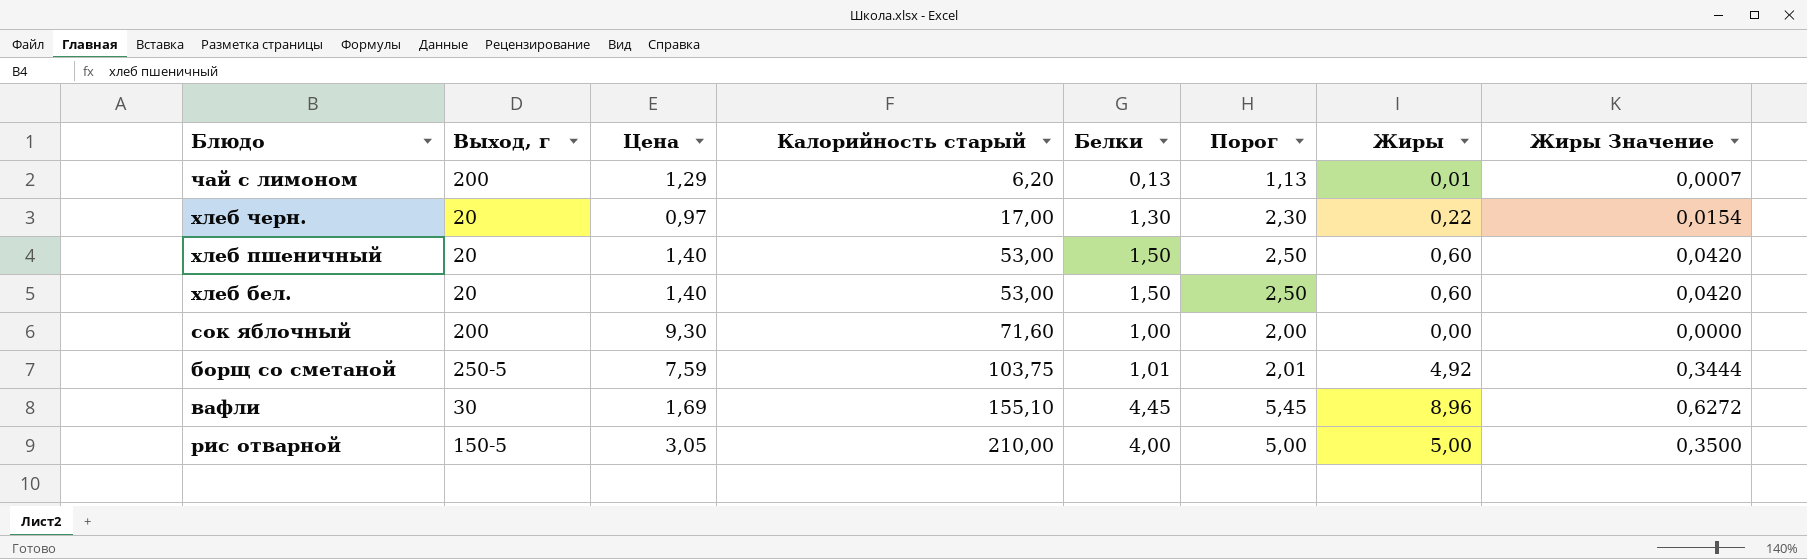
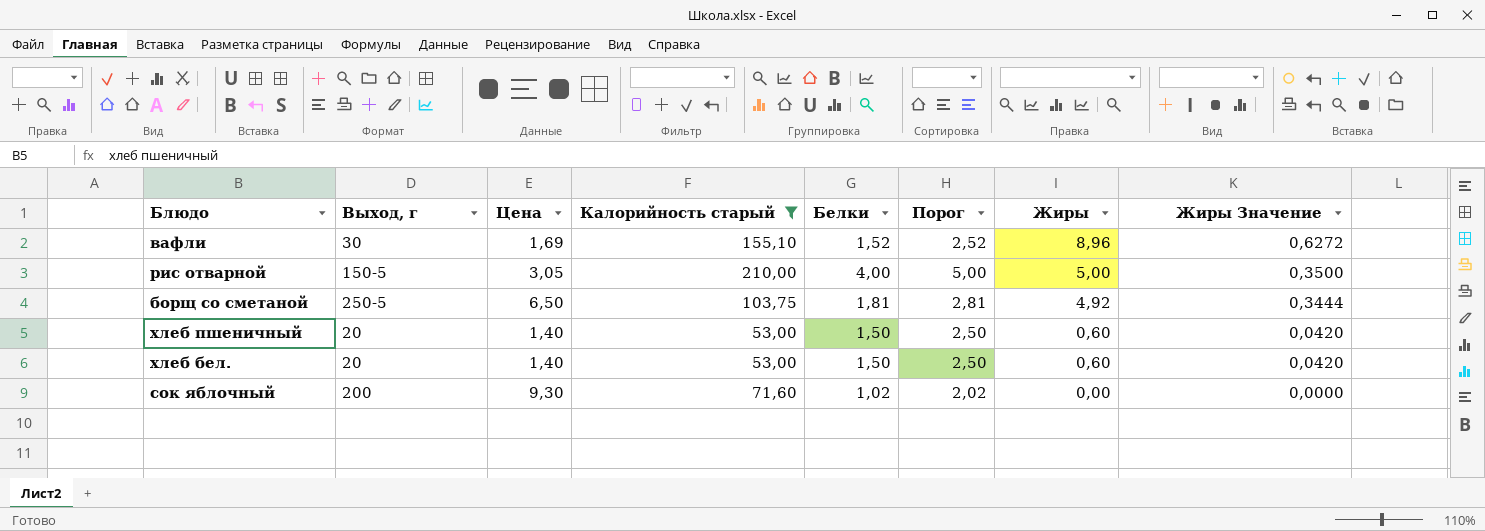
filter: none -> Калорийность старый >= 53,00
row order: Калорийность старый ascending -> Жиры descending
вафли | Белки: 4,45 -> 1,52
вафли | Порог: 5,45 -> 2,52
борщ со сметаной | Цена: 7,59 -> 6,50
борщ со сметаной | Белки: 1,01 -> 1,81
борщ со сметаной | Порог: 2,01 -> 2,81
сок яблочный | Белки: 1,00 -> 1,02
сок яблочный | Порог: 2,00 -> 2,02

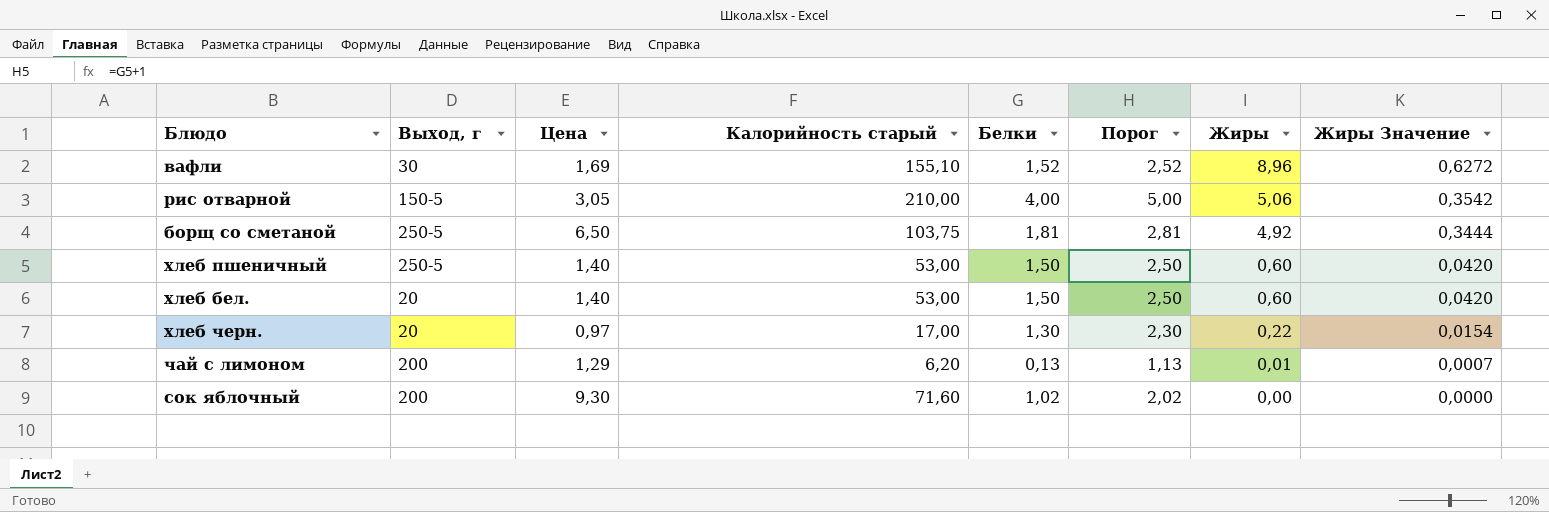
filter: Калорийность старый >= 53,00 -> none
рис отварной | Жиры: 5,00 -> 5,06
рис отварной | Жиры Значение: 0,3500 -> 0,3542
хлеб пшеничный | Выход, г: 20 -> 250-5

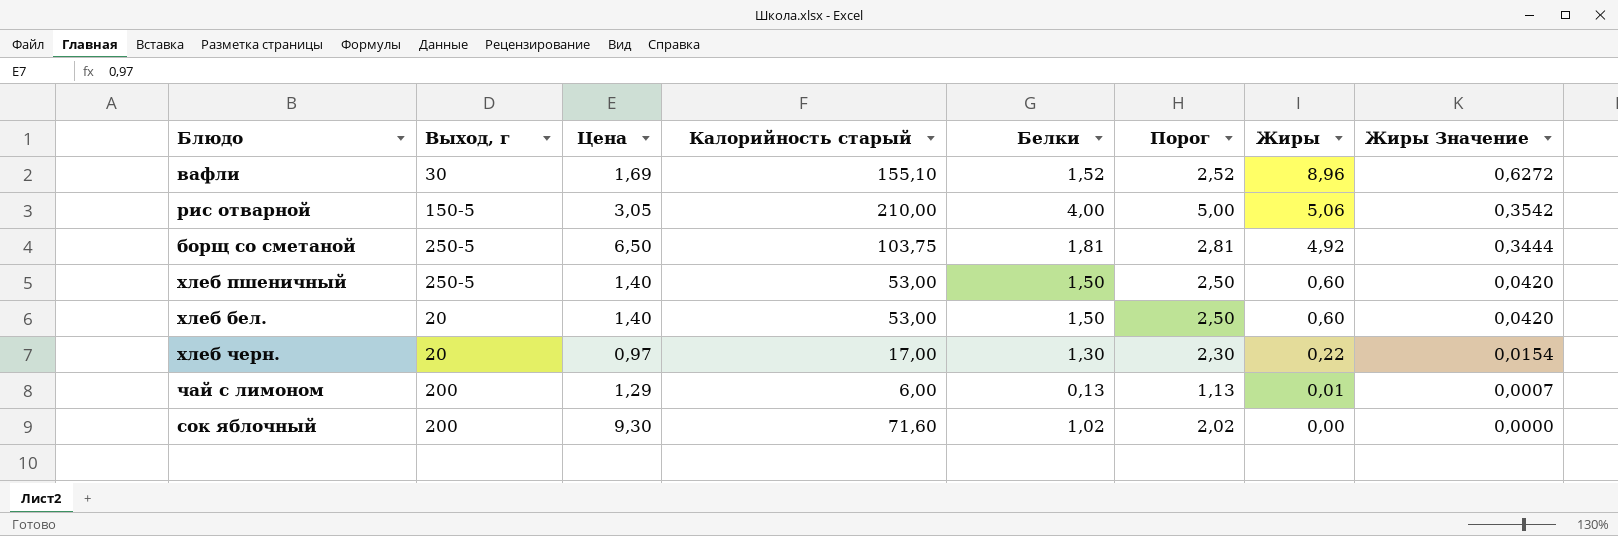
чай с лимоном | Калорийность старый: 6,20 -> 6,00

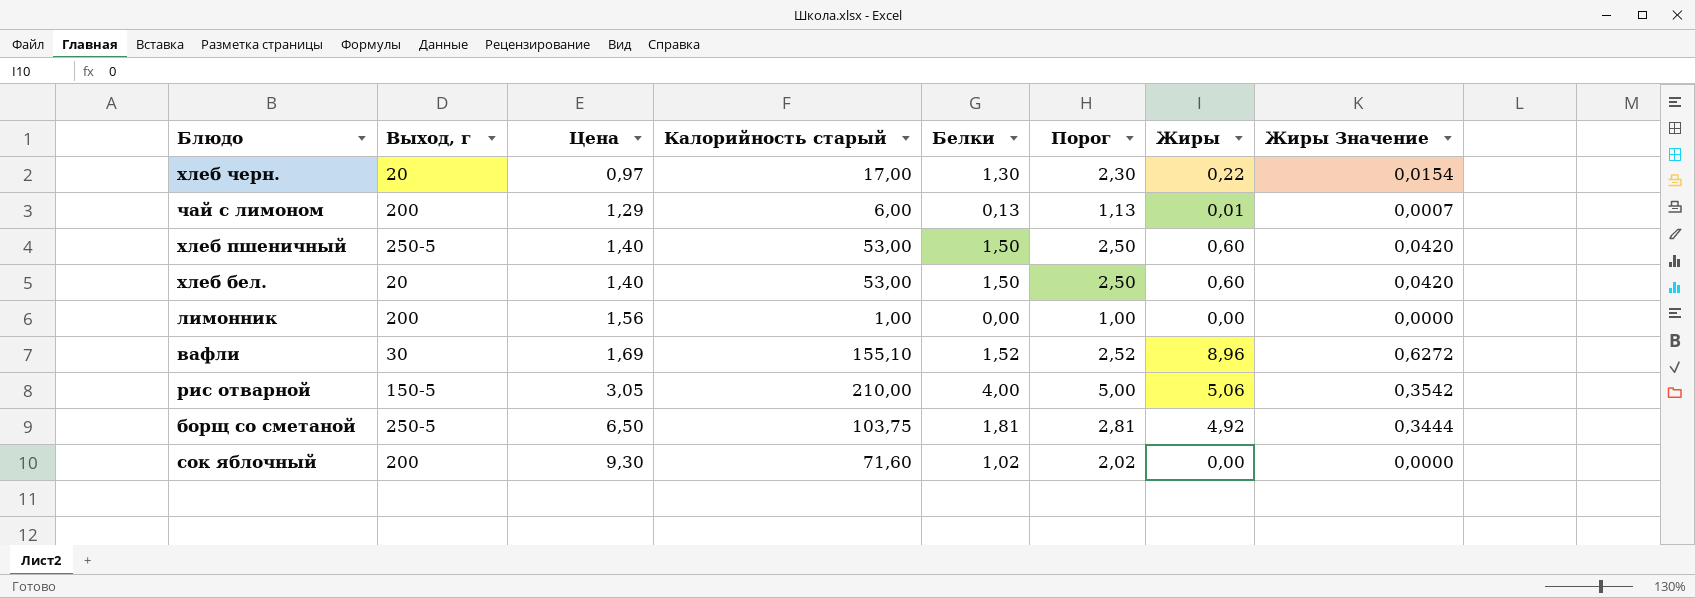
row order: Жиры descending -> Цена ascending
row лимонник: none -> 200 | 1,56 | 1,00 | 0,00 | 1,00 | 0,00 | 0,0000

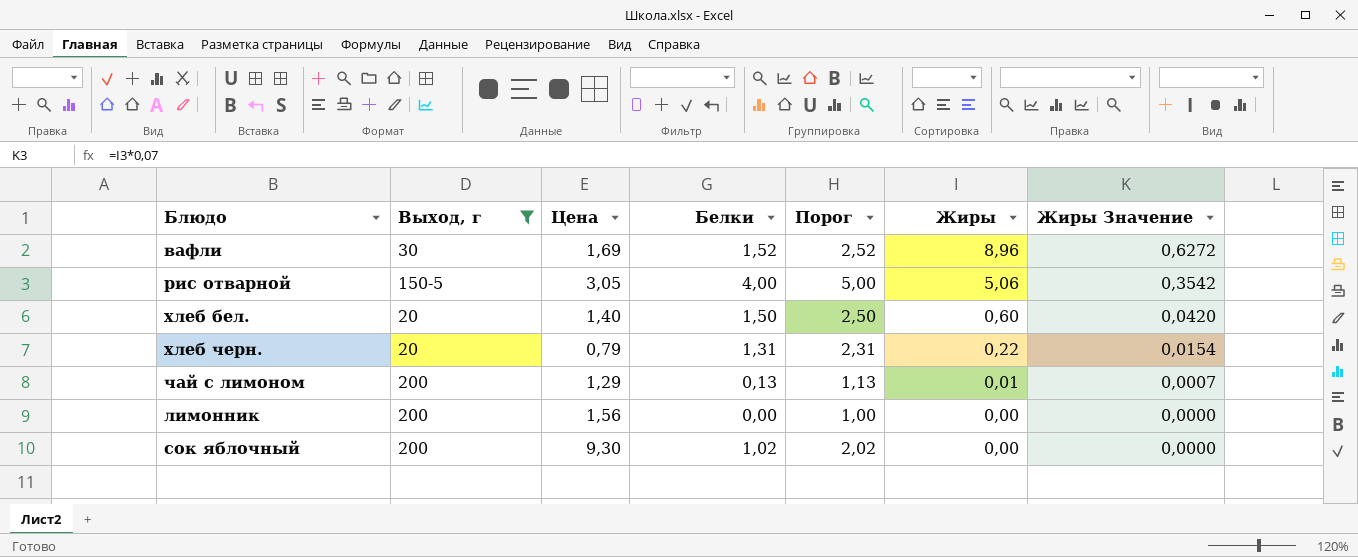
filter: none -> Выход, г != 250-5
row order: Цена ascending -> Жиры descending
column Калорийность старый | position: 4 -> none
хлеб черн. | Цена: 0,97 -> 0,79
хлеб черн. | Белки: 1,30 -> 1,31
хлеб черн. | Порог: 2,30 -> 2,31

